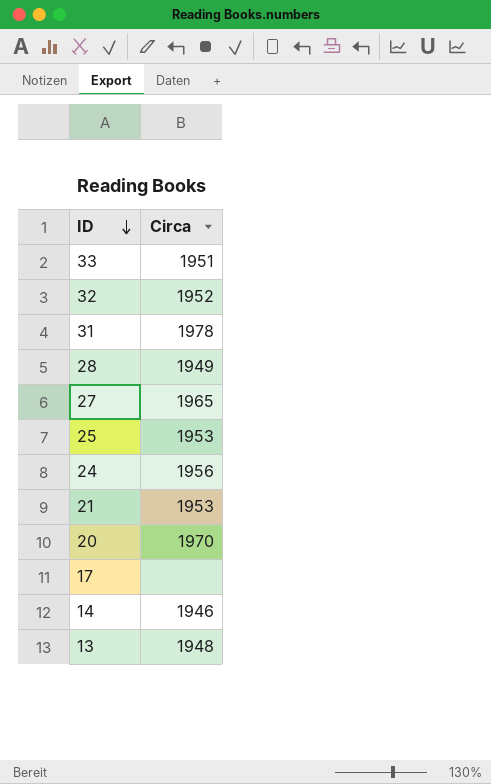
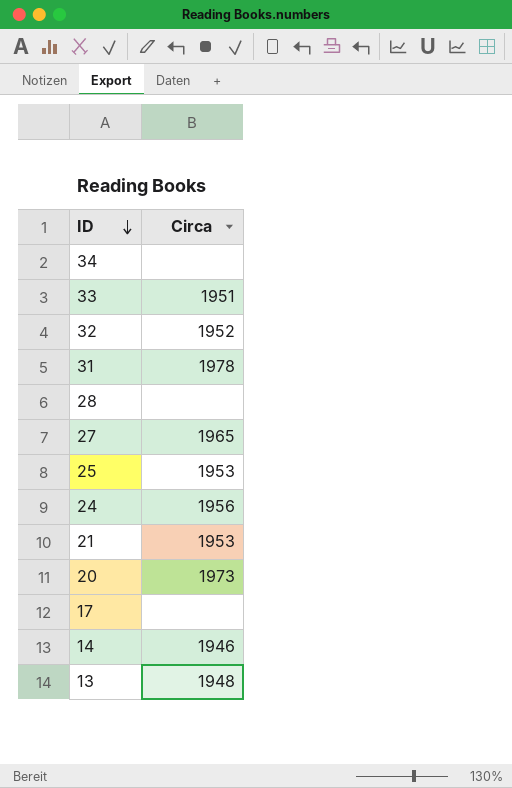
row 34: none -> none
28 | Circa: 1949 -> none
20 | Circa: 1970 -> 1973

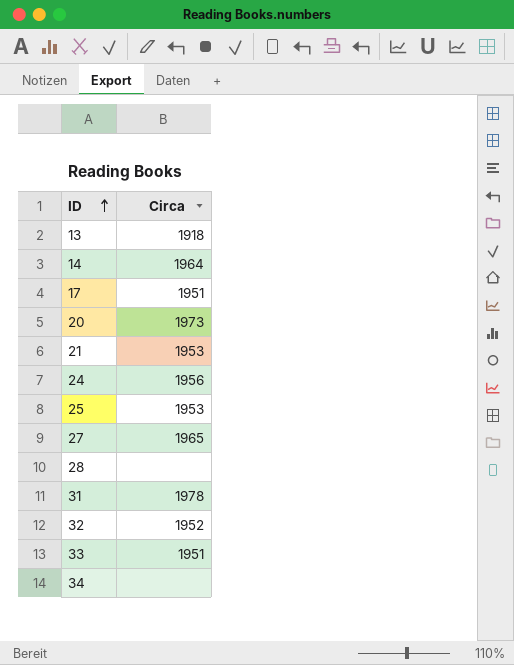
row order: ID descending -> ID ascending
13 | Circa: 1948 -> 1918
14 | Circa: 1946 -> 1964
17 | Circa: none -> 1951

